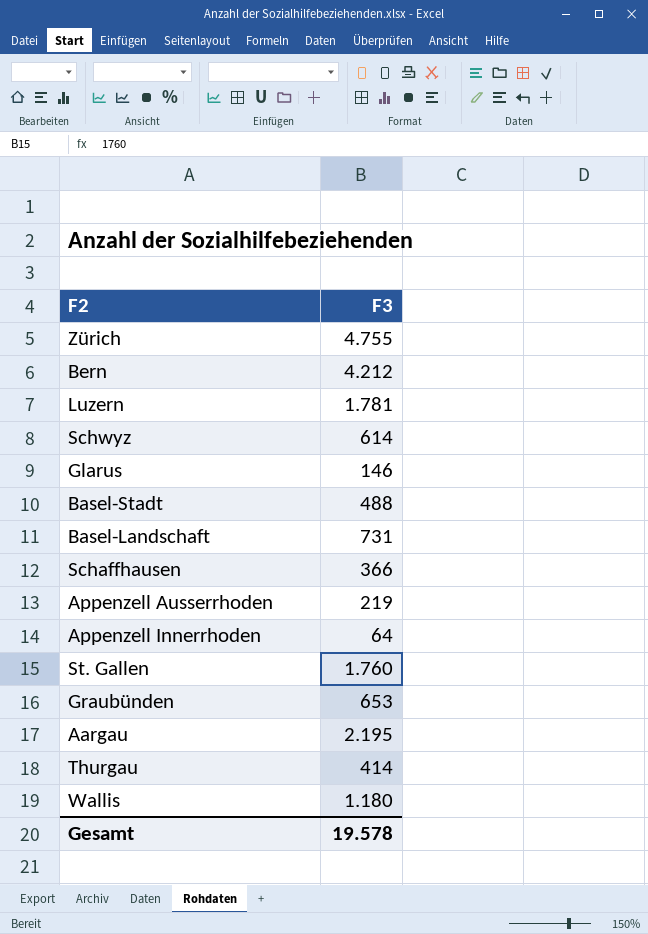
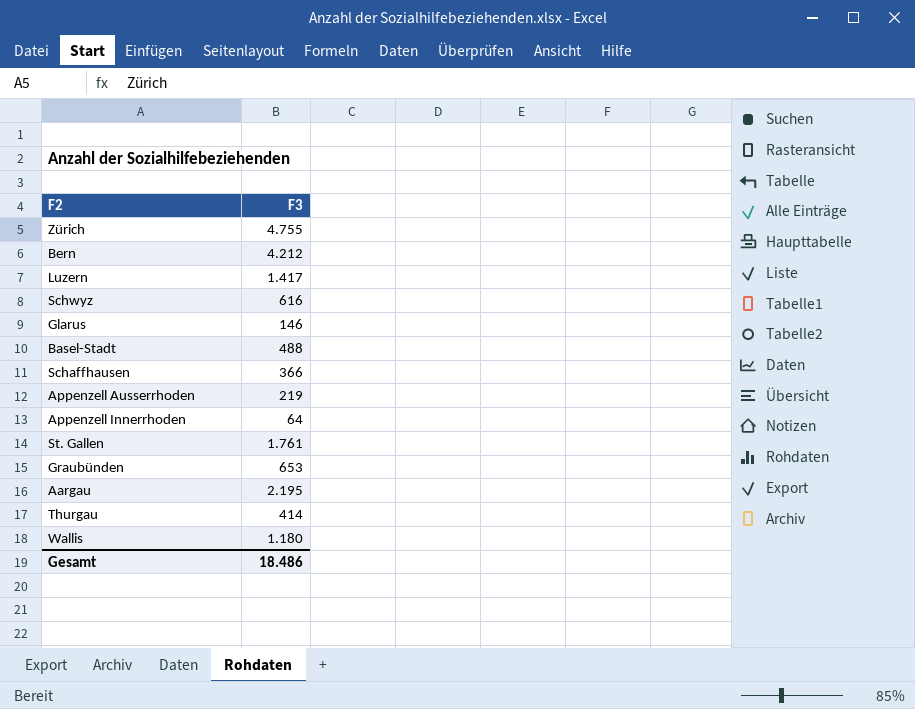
row Basel-Landschaft: 731 -> none
Luzern | F3: 1.781 -> 1.417
Schwyz | F3: 614 -> 616
St. Gallen | F3: 1.760 -> 1.761
Gesamt | F3: 19.578 -> 18.486

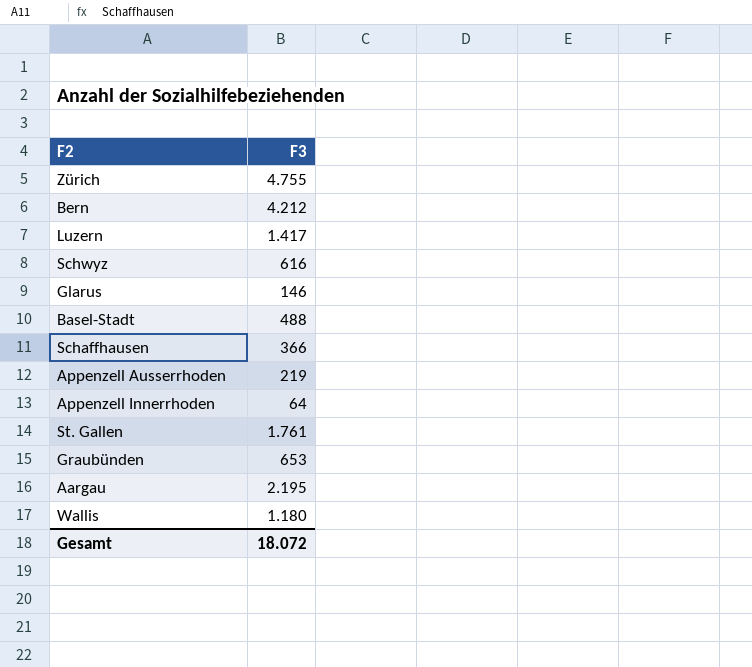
row Thurgau: 414 -> none
Gesamt | F3: 18.486 -> 18.072

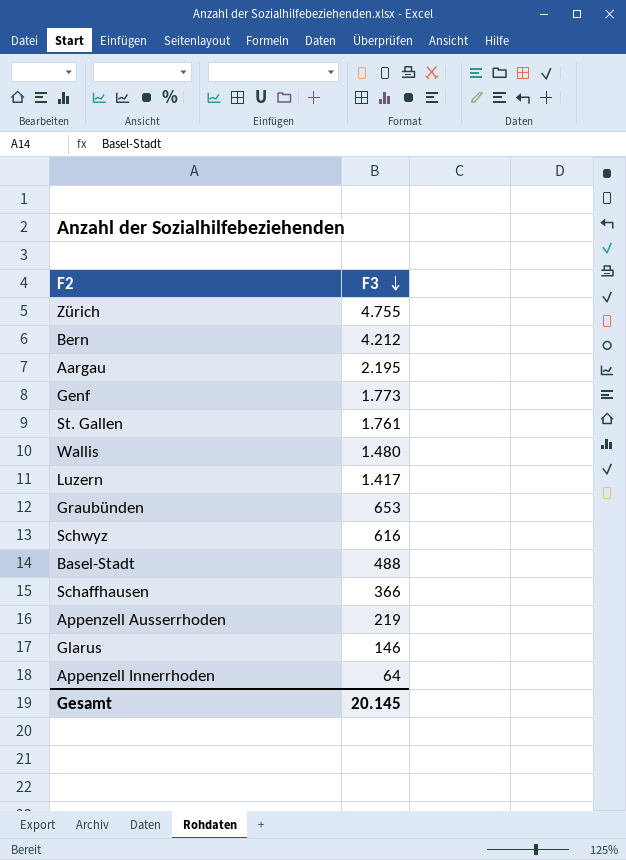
row order: none -> F3 descending
row Genf: none -> 1.773
Wallis | F3: 1.180 -> 1.480
Gesamt | F3: 18.072 -> 20.145

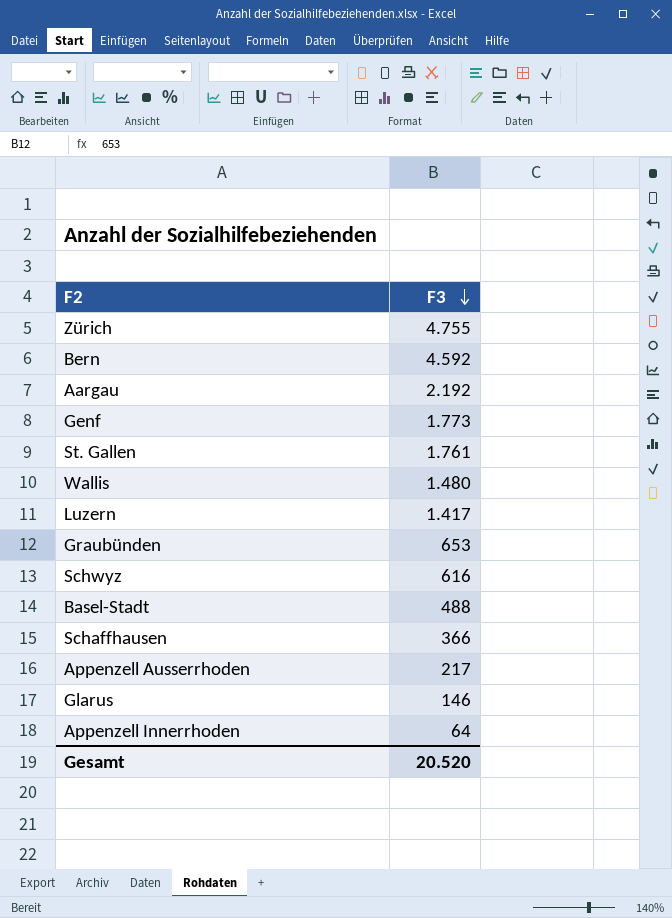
Bern | F3: 4.212 -> 4.592
Aargau | F3: 2.195 -> 2.192
Appenzell Ausserrhoden | F3: 219 -> 217
Gesamt | F3: 20.145 -> 20.520

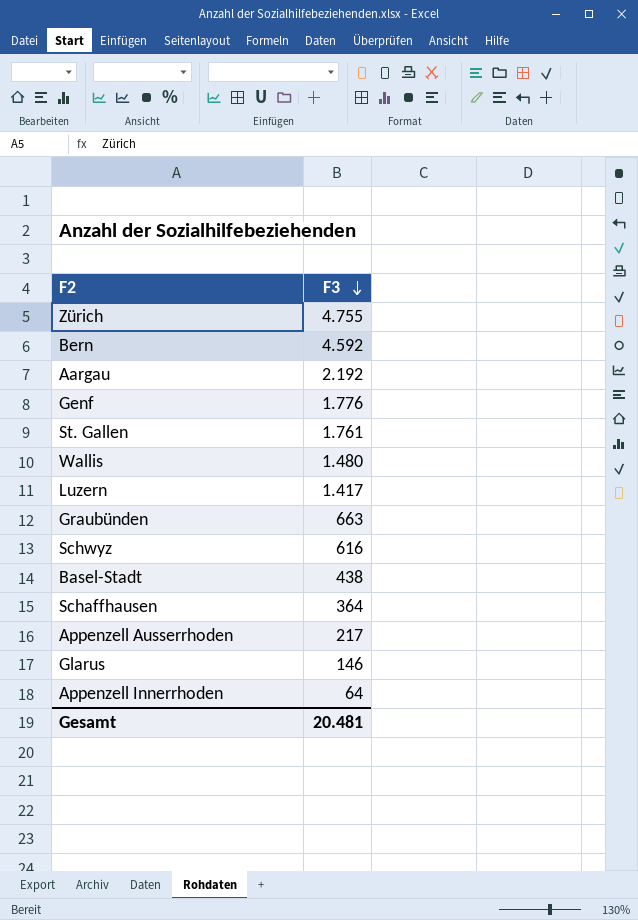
Genf | F3: 1.773 -> 1.776
Graubünden | F3: 653 -> 663
Basel-Stadt | F3: 488 -> 438
Schaffhausen | F3: 366 -> 364
Gesamt | F3: 20.520 -> 20.481

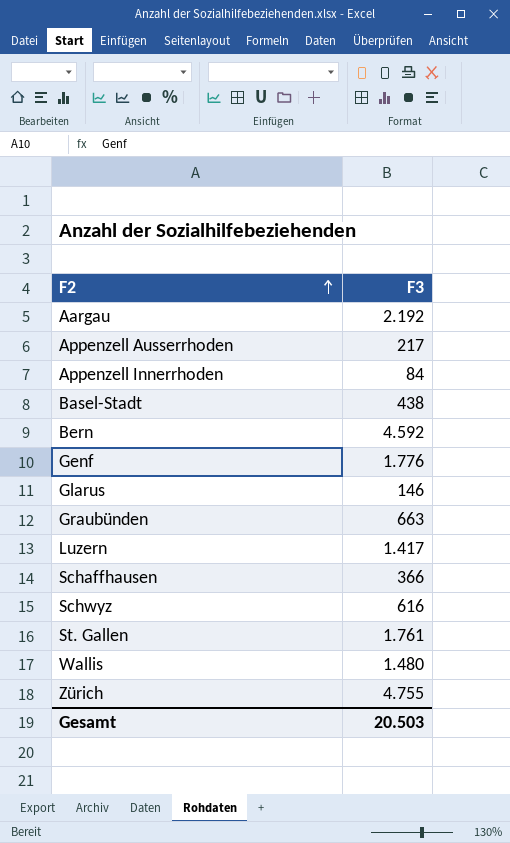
row order: F3 descending -> F2 ascending
Appenzell Innerrhoden | F3: 64 -> 84
Schaffhausen | F3: 364 -> 366
Gesamt | F3: 20.481 -> 20.503

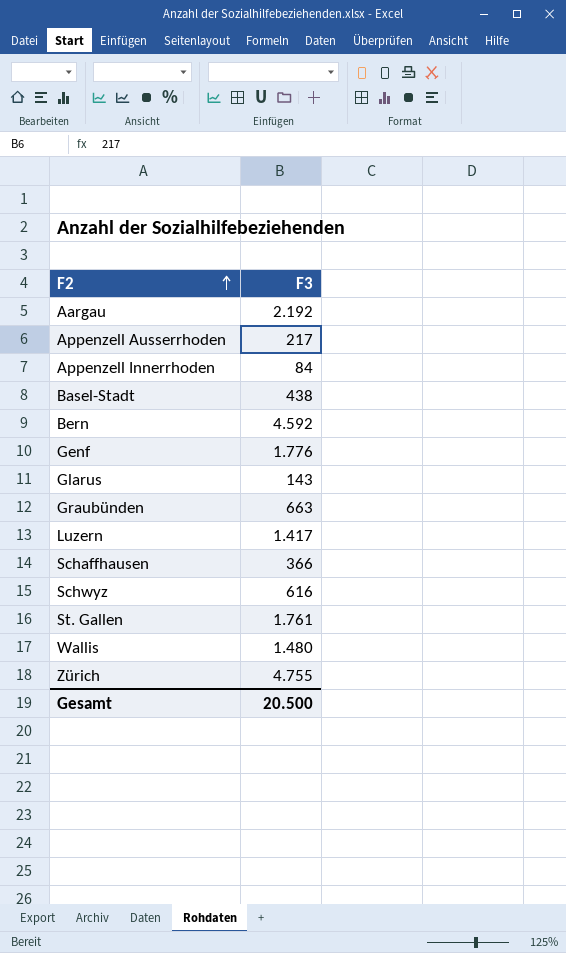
Glarus | F3: 146 -> 143
Gesamt | F3: 20.503 -> 20.500

